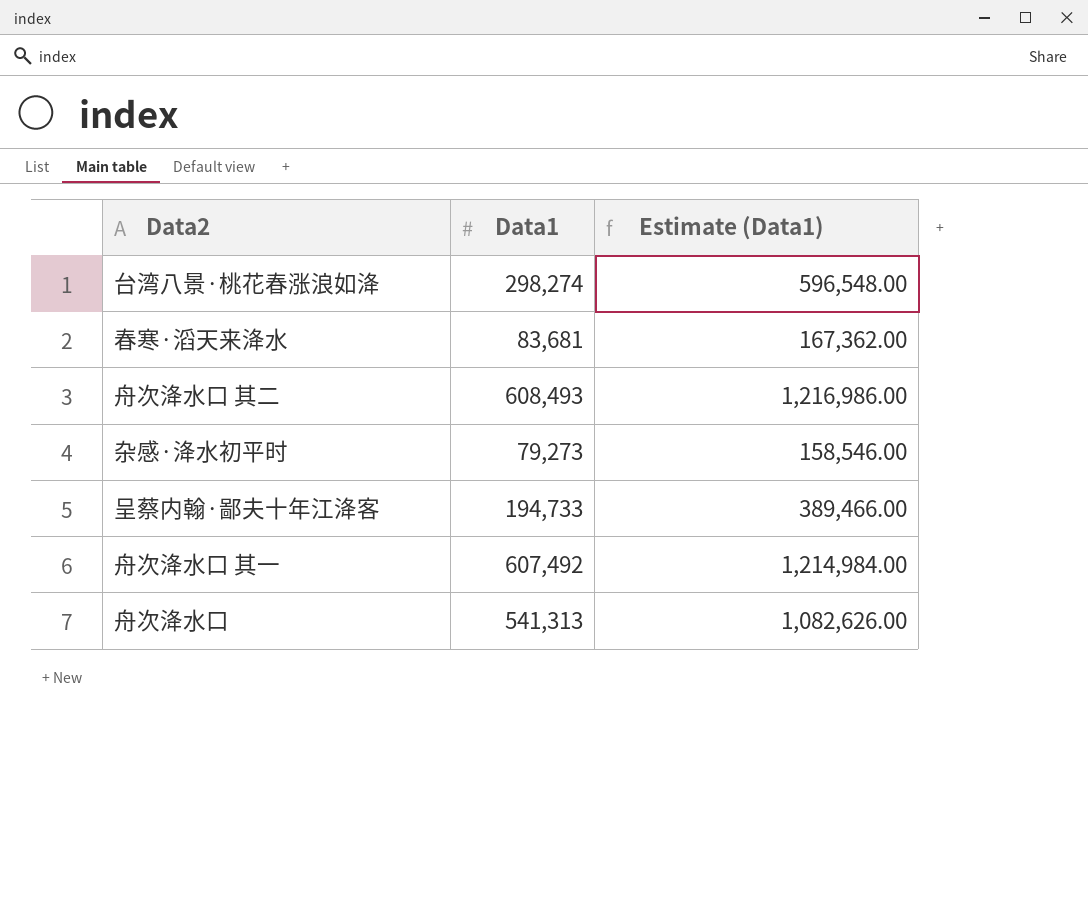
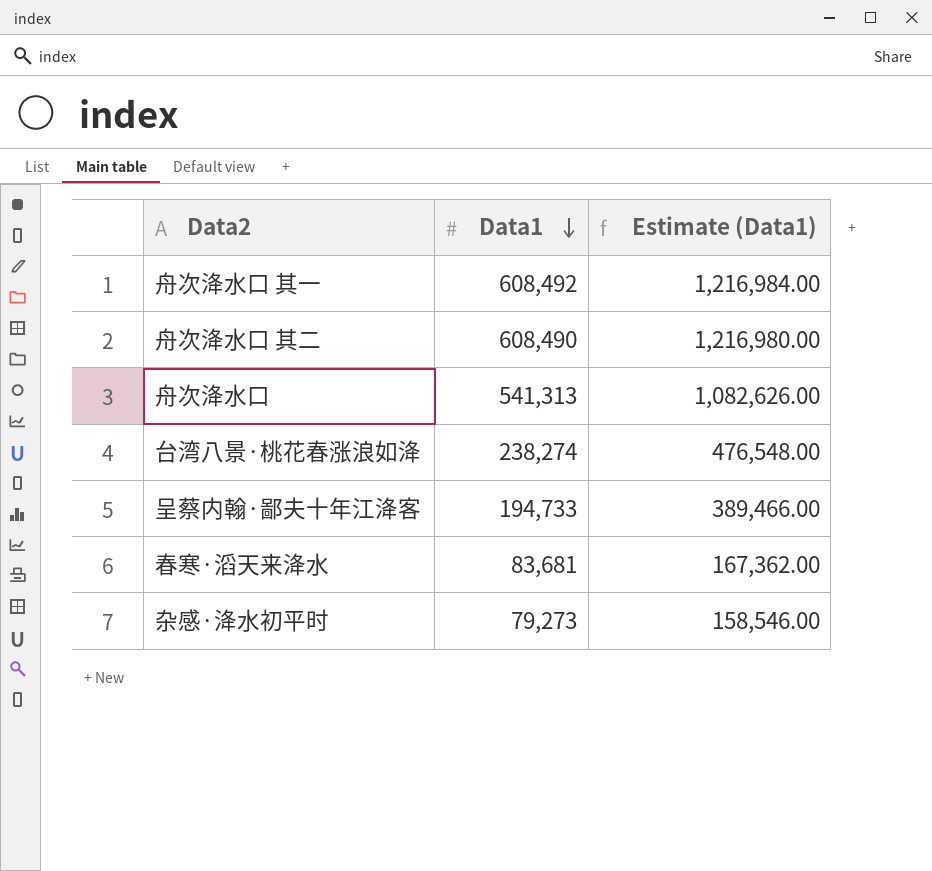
row order: none -> Data1 descending
舟次洚水口 其一 | Data1: 607,492 -> 608,492
舟次洚水口 其一 | Estimate (Data1): 1,214,984.00 -> 1,216,984.00
舟次洚水口 其二 | Data1: 608,493 -> 608,490
舟次洚水口 其二 | Estimate (Data1): 1,216,986.00 -> 1,216,980.00
台湾八景·桃花春涨浪如洚 | Data1: 298,274 -> 238,274
台湾八景·桃花春涨浪如洚 | Estimate (Data1): 596,548.00 -> 476,548.00

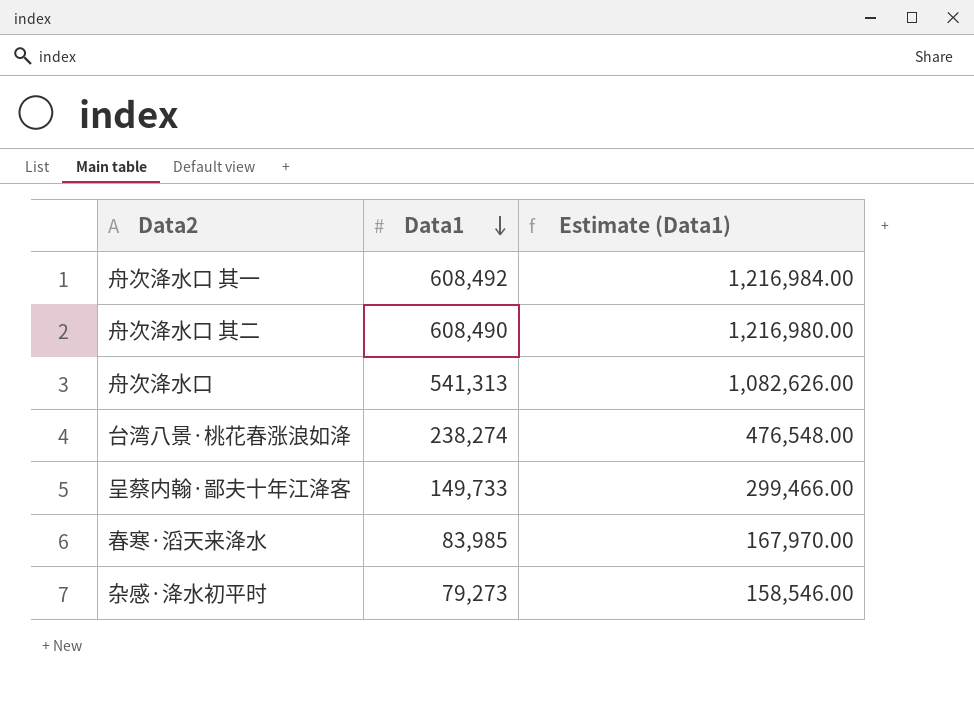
呈蔡内翰·鄙夫十年江洚客 | Data1: 194,733 -> 149,733
呈蔡内翰·鄙夫十年江洚客 | Estimate (Data1): 389,466.00 -> 299,466.00
春寒·滔天来洚水 | Data1: 83,681 -> 83,985
春寒·滔天来洚水 | Estimate (Data1): 167,362.00 -> 167,970.00

